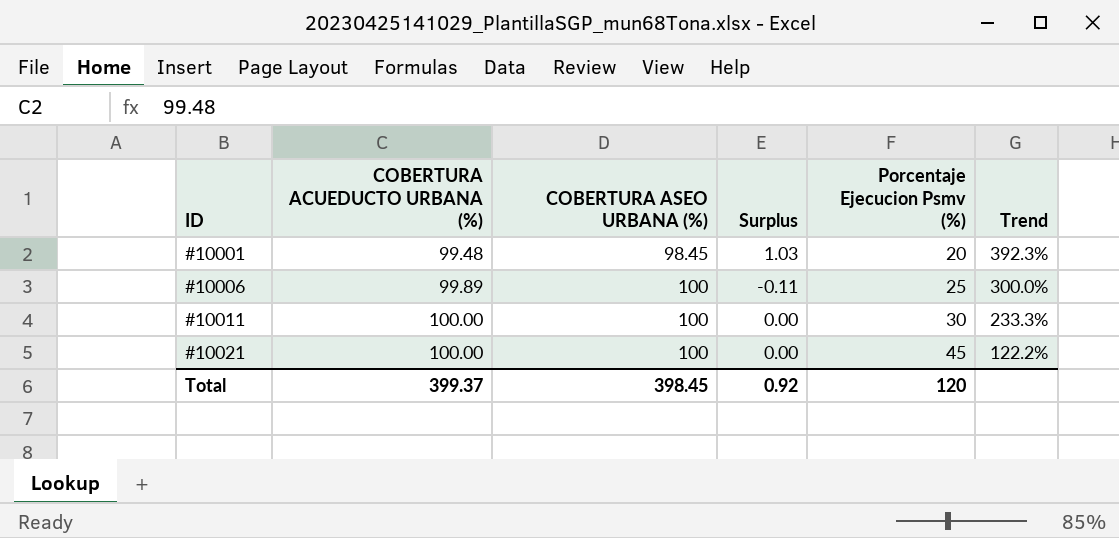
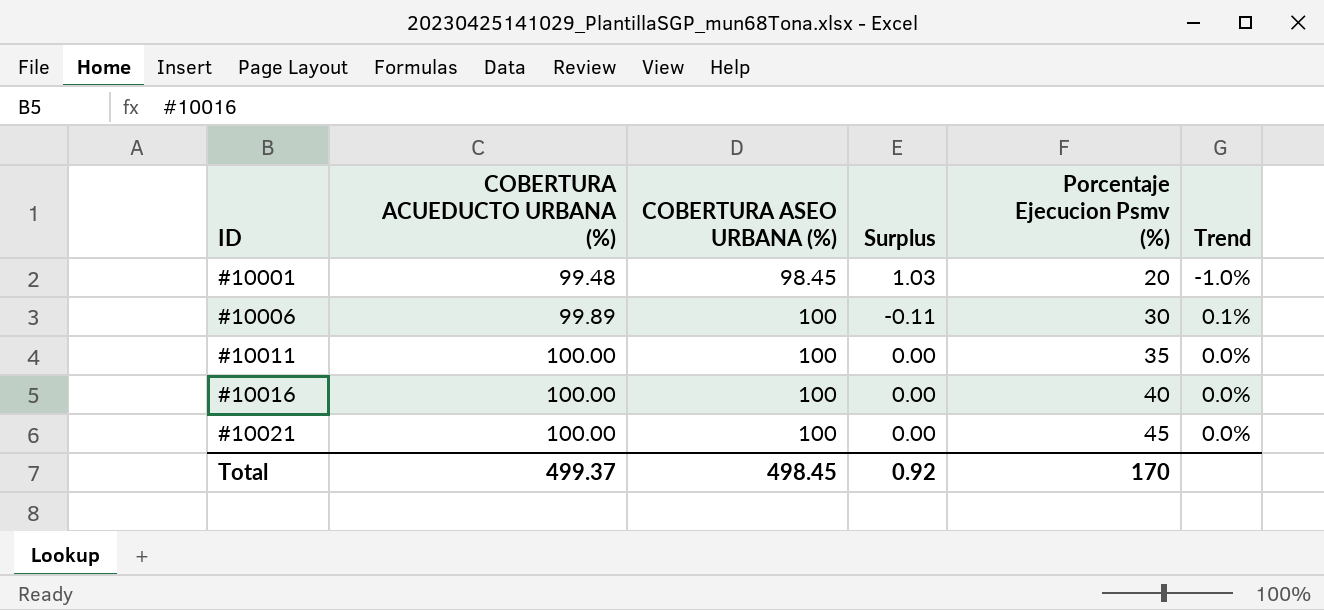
column Trend | formula: ([COBERTURA ASEO URBANA (%)] - [Porcentaje Ejecucion Psmv (%)]) / [Porcentaje Ejecucion Psmv (%)] -> ([COBERTURA ASEO URBANA (%)] - [COBERTURA ACUEDUCTO URBANA (%)]) / [COBERTURA ACUEDUCTO URBANA (%)]
#10006 | Porcentaje Ejecucion Psmv (%): 25 -> 30
#10011 | Porcentaje Ejecucion Psmv (%): 30 -> 35
row #10016: none -> 100.00 | 100 | 0.00 | 40 | 0.0%
Total | COBERTURA ACUEDUCTO URBANA (%): 399.37 -> 499.37
Total | COBERTURA ASEO URBANA (%): 398.45 -> 498.45
Total | Porcentaje Ejecucion Psmv (%): 120 -> 170

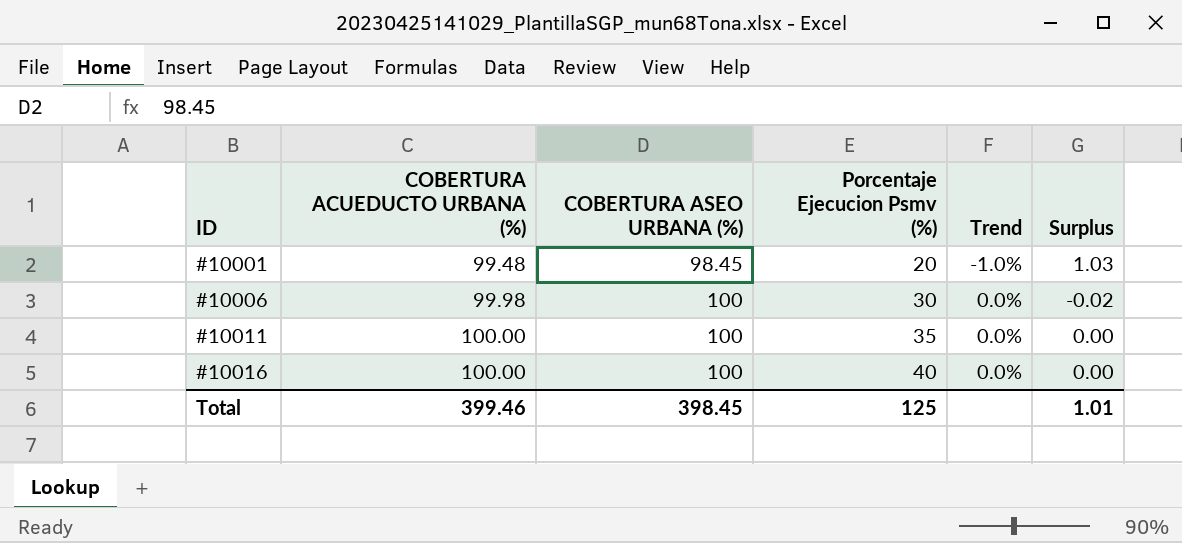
column Surplus | position: 4 -> 6
row #10021: 100.00 | 100 | 0.00 | 45 | 0.0% -> none
#10006 | COBERTURA ACUEDUCTO URBANA (%): 99.89 -> 99.98
#10006 | Trend: 0.1% -> 0.0%
#10006 | Surplus: -0.11 -> -0.02
Total | COBERTURA ACUEDUCTO URBANA (%): 499.37 -> 399.46
Total | COBERTURA ASEO URBANA (%): 498.45 -> 398.45
Total | Porcentaje Ejecucion Psmv (%): 170 -> 125
Total | Surplus: 0.92 -> 1.01

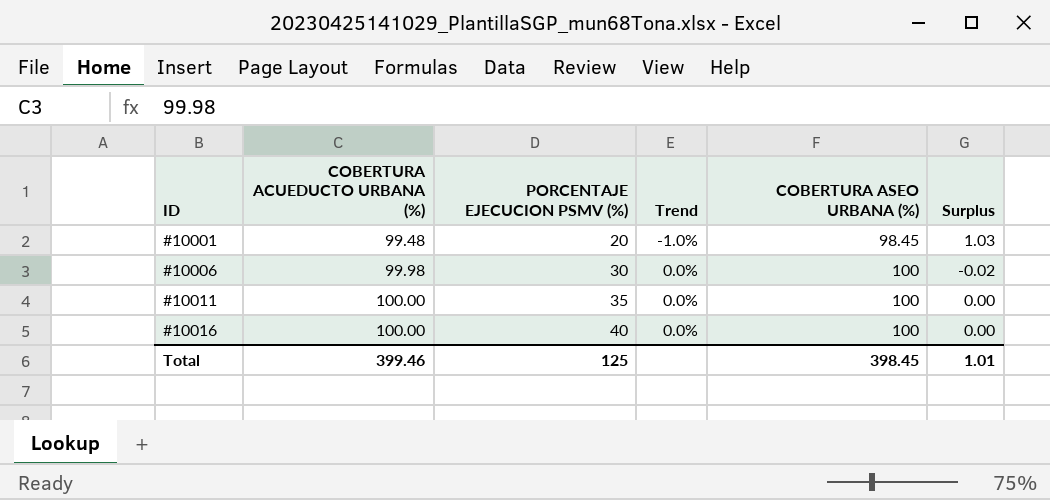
column name: Porcentaje Ejecucion Psmv (%) -> PORCENTAJE EJECUCION PSMV (%)
column COBERTURA ASEO URBANA (%) | position: 3 -> 5

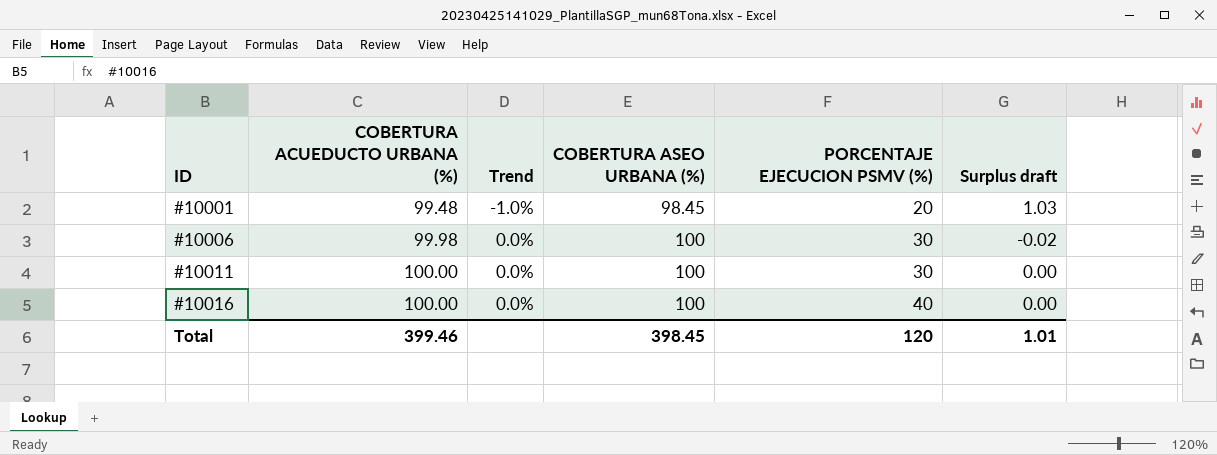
column PORCENTAJE EJECUCION PSMV (%) | position: 3 -> 5
column name: Surplus -> Surplus draft
#10011 | PORCENTAJE EJECUCION PSMV (%): 35 -> 30
Total | PORCENTAJE EJECUCION PSMV (%): 125 -> 120

